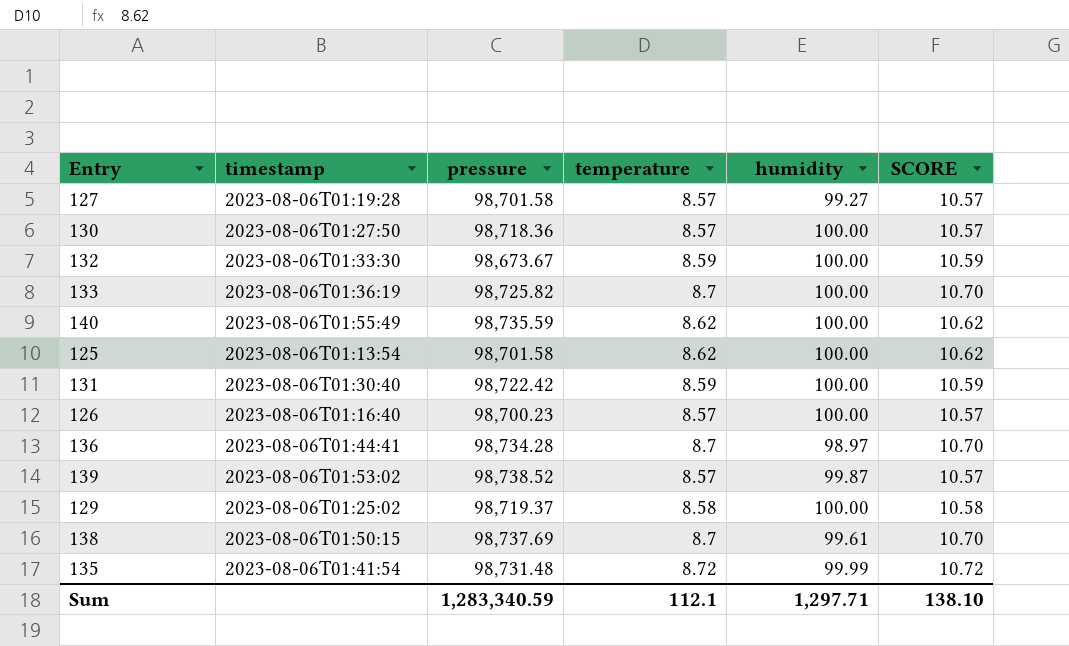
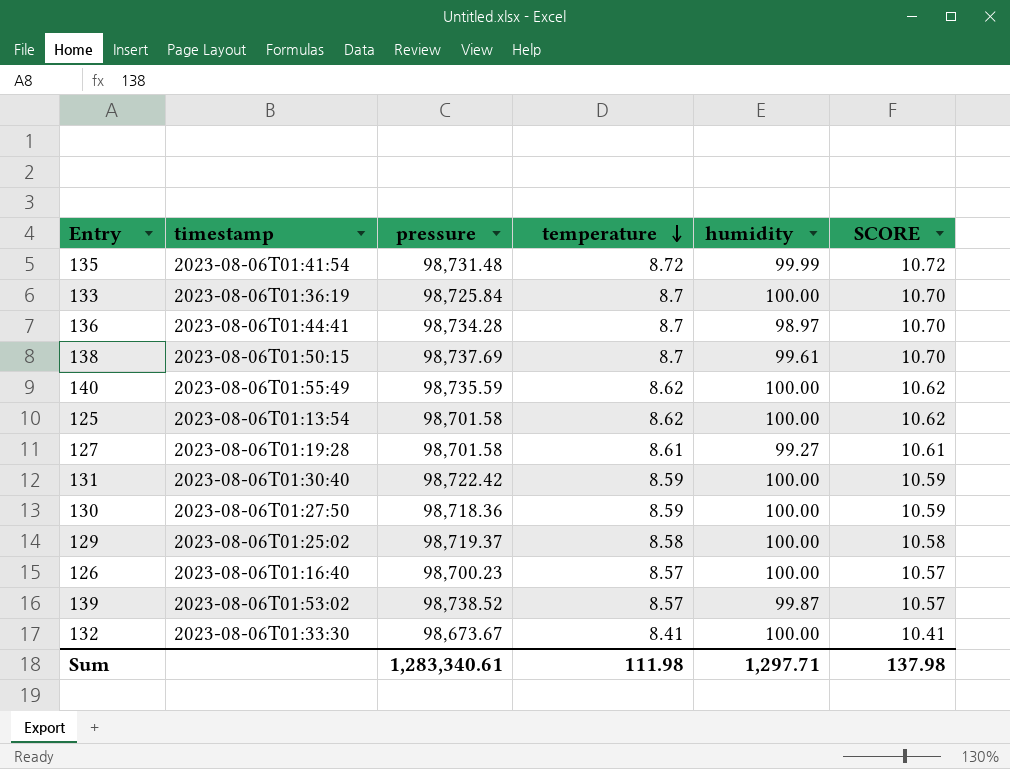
row order: none -> temperature descending
133 | pressure: 98,725.82 -> 98,725.84
127 | temperature: 8.57 -> 8.61
127 | SCORE: 10.57 -> 10.61
130 | temperature: 8.57 -> 8.59
130 | SCORE: 10.57 -> 10.59
132 | temperature: 8.59 -> 8.41
132 | SCORE: 10.59 -> 10.41
Sum | pressure: 1,283,340.59 -> 1,283,340.61
Sum | temperature: 112.1 -> 111.98
Sum | SCORE: 138.10 -> 137.98

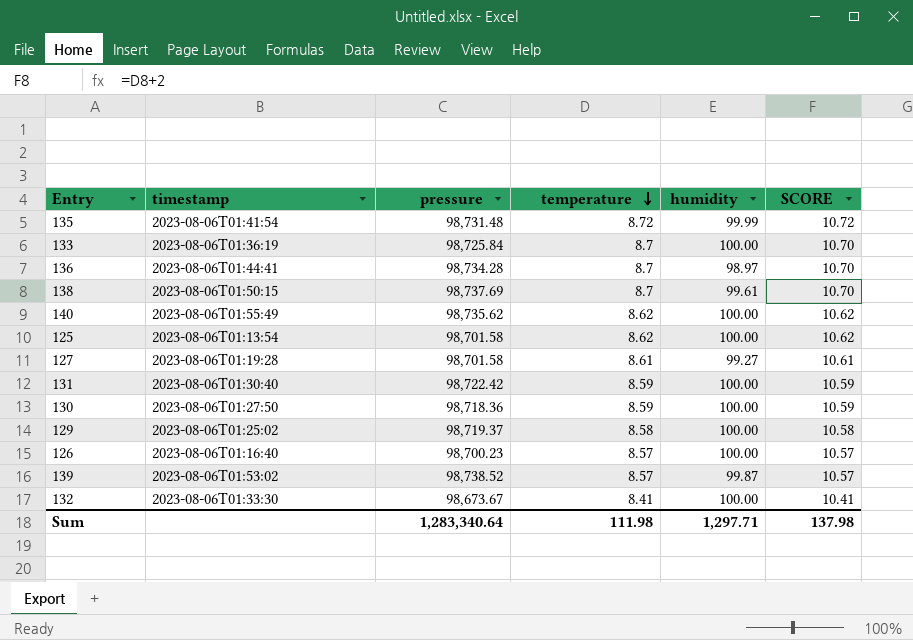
140 | pressure: 98,735.59 -> 98,735.62
Sum | pressure: 1,283,340.61 -> 1,283,340.64

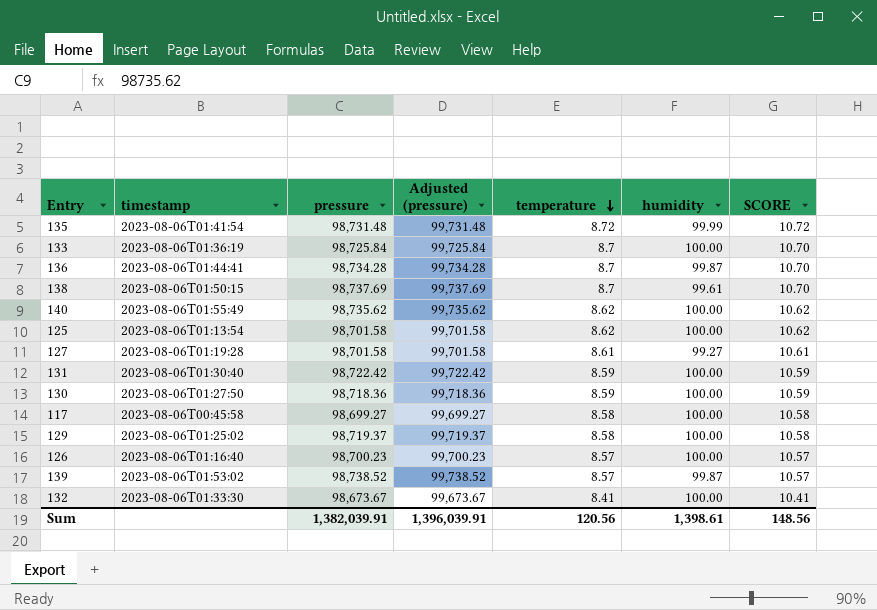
column Adjusted (pressure) | formula: none -> [pressure] + 1000
136 | humidity: 98.97 -> 99.87
row 117: none -> 2023-08-06T00:45:58 | 98,699.27 | 99,699.27 | 8.58 | 100.00 | 10.58
Sum | pressure: 1,283,340.64 -> 1,382,039.91
Sum | temperature: 111.98 -> 120.56
Sum | humidity: 1,297.71 -> 1,398.61
Sum | SCORE: 137.98 -> 148.56

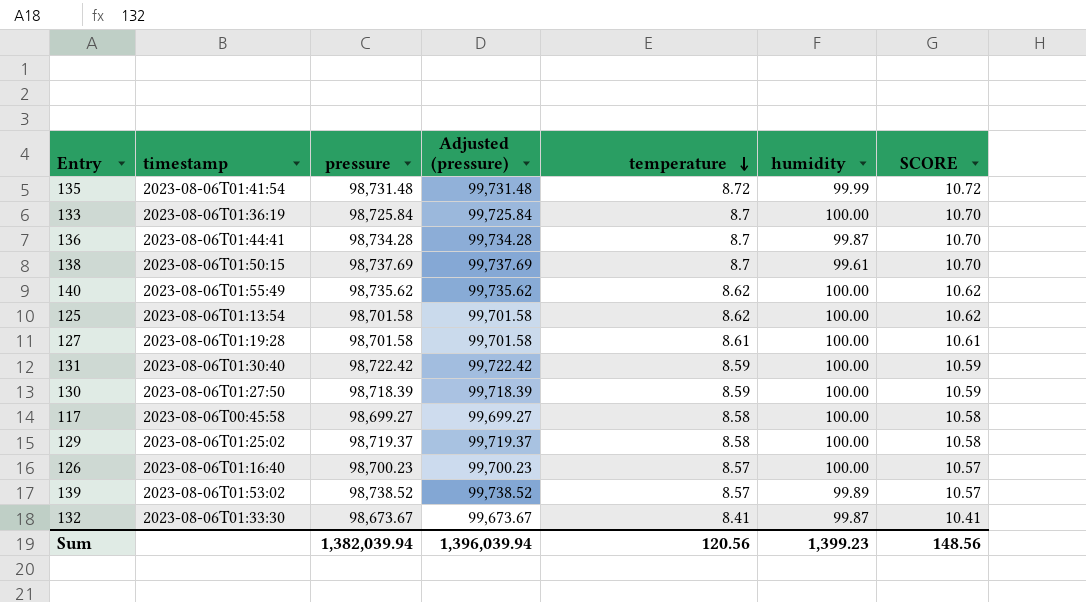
127 | humidity: 99.27 -> 100.00
130 | pressure: 98,718.36 -> 98,718.39
130 | Adjusted (pressure): 99,718.36 -> 99,718.39
139 | humidity: 99.87 -> 99.89
132 | humidity: 100.00 -> 99.87
Sum | pressure: 1,382,039.91 -> 1,382,039.94
Sum | Adjusted (pressure): 1,396,039.91 -> 1,396,039.94
Sum | humidity: 1,398.61 -> 1,399.23

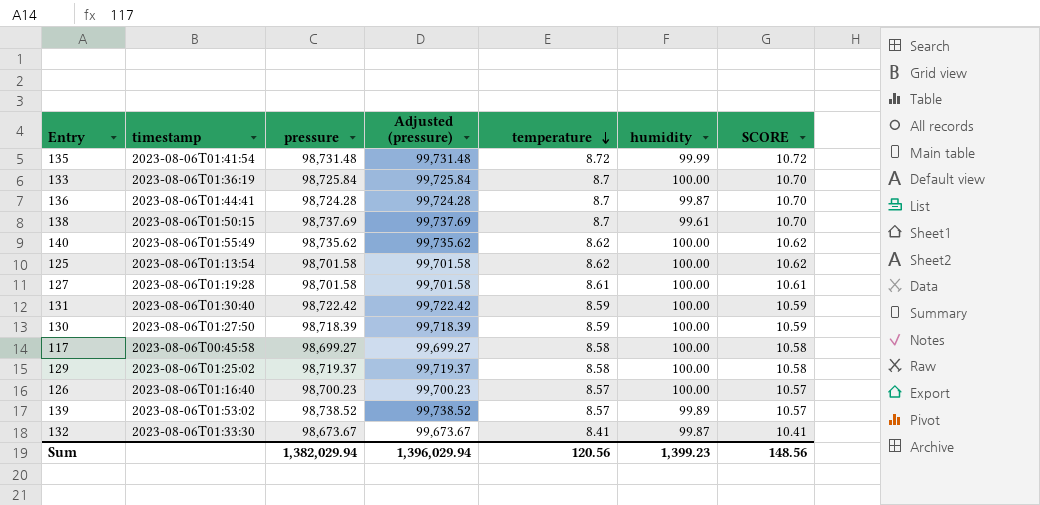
136 | pressure: 98,734.28 -> 98,724.28
136 | Adjusted (pressure): 99,734.28 -> 99,724.28
Sum | pressure: 1,382,039.94 -> 1,382,029.94
Sum | Adjusted (pressure): 1,396,039.94 -> 1,396,029.94

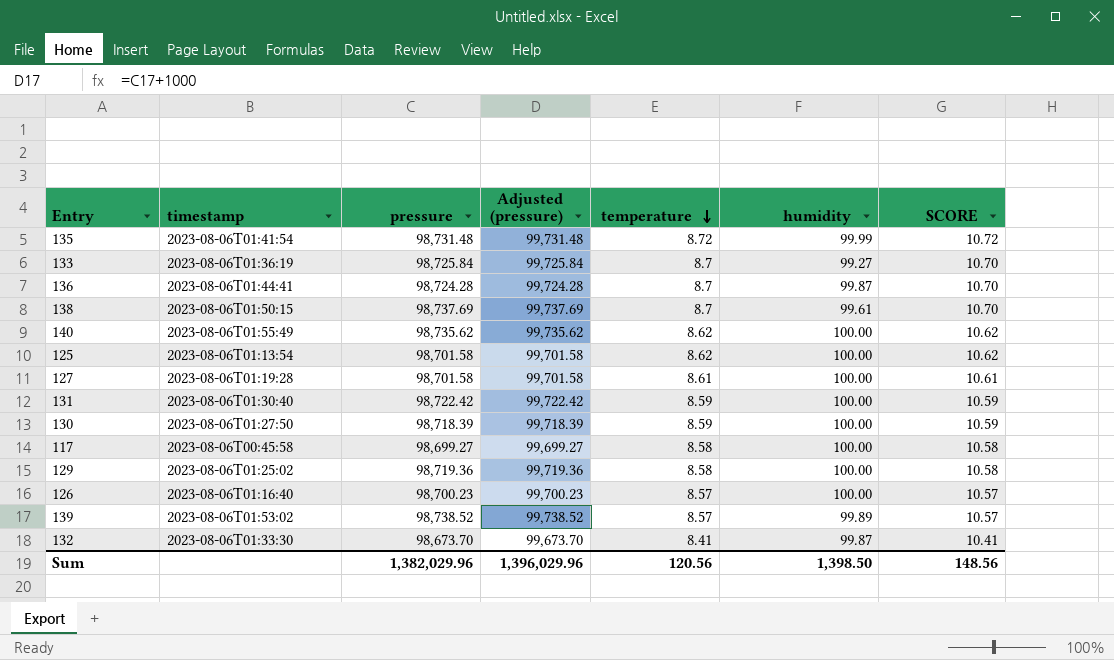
133 | humidity: 100.00 -> 99.27
129 | pressure: 98,719.37 -> 98,719.36
129 | Adjusted (pressure): 99,719.37 -> 99,719.36
132 | pressure: 98,673.67 -> 98,673.70
132 | Adjusted (pressure): 99,673.67 -> 99,673.70
Sum | pressure: 1,382,029.94 -> 1,382,029.96
Sum | Adjusted (pressure): 1,396,029.94 -> 1,396,029.96
Sum | humidity: 1,399.23 -> 1,398.50

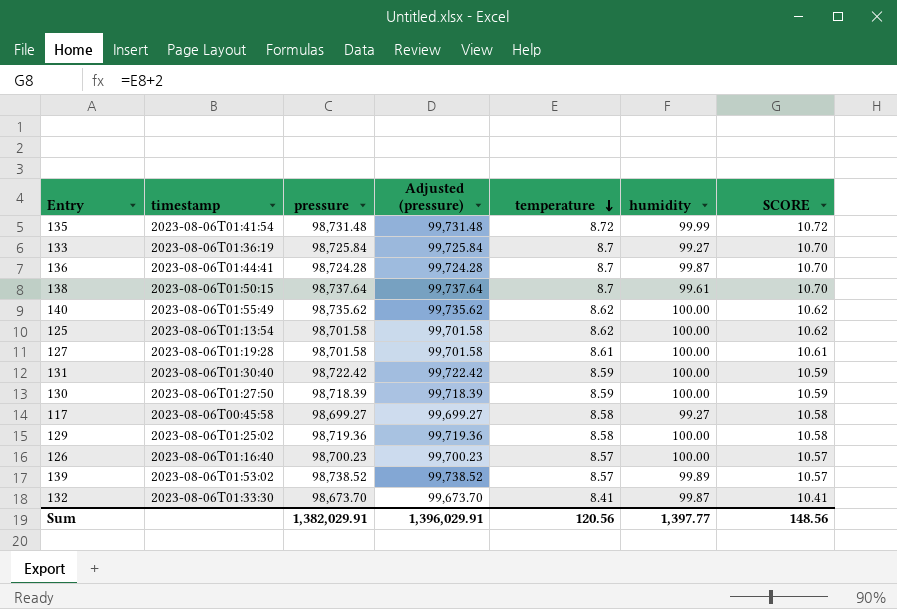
138 | pressure: 98,737.69 -> 98,737.64
138 | Adjusted (pressure): 99,737.69 -> 99,737.64
117 | humidity: 100.00 -> 99.27
Sum | pressure: 1,382,029.96 -> 1,382,029.91
Sum | Adjusted (pressure): 1,396,029.96 -> 1,396,029.91
Sum | humidity: 1,398.50 -> 1,397.77

